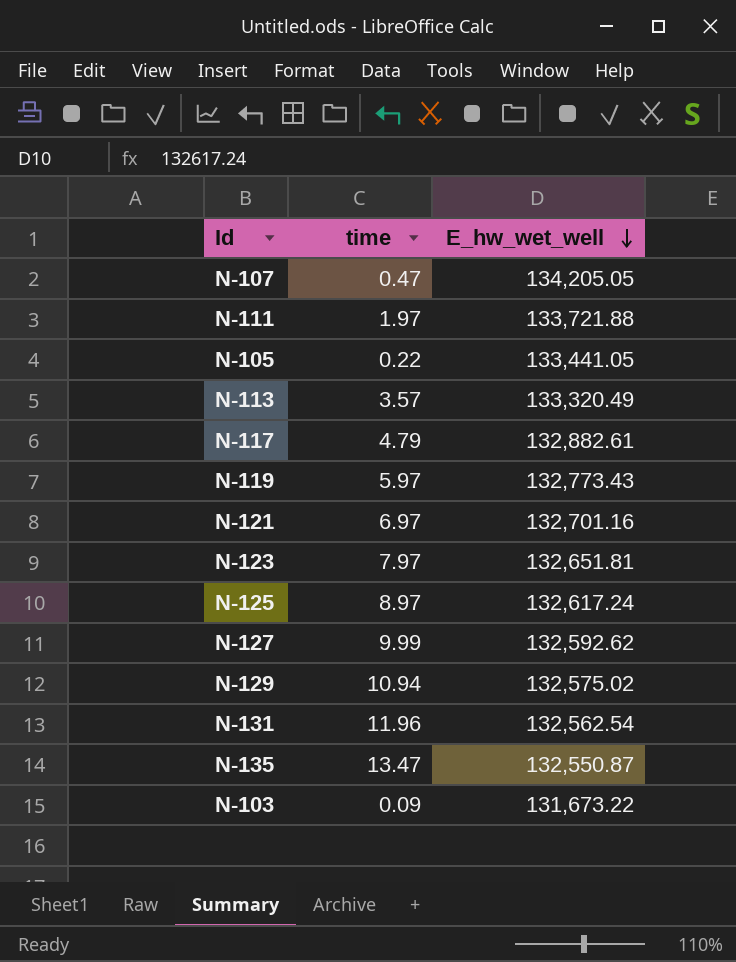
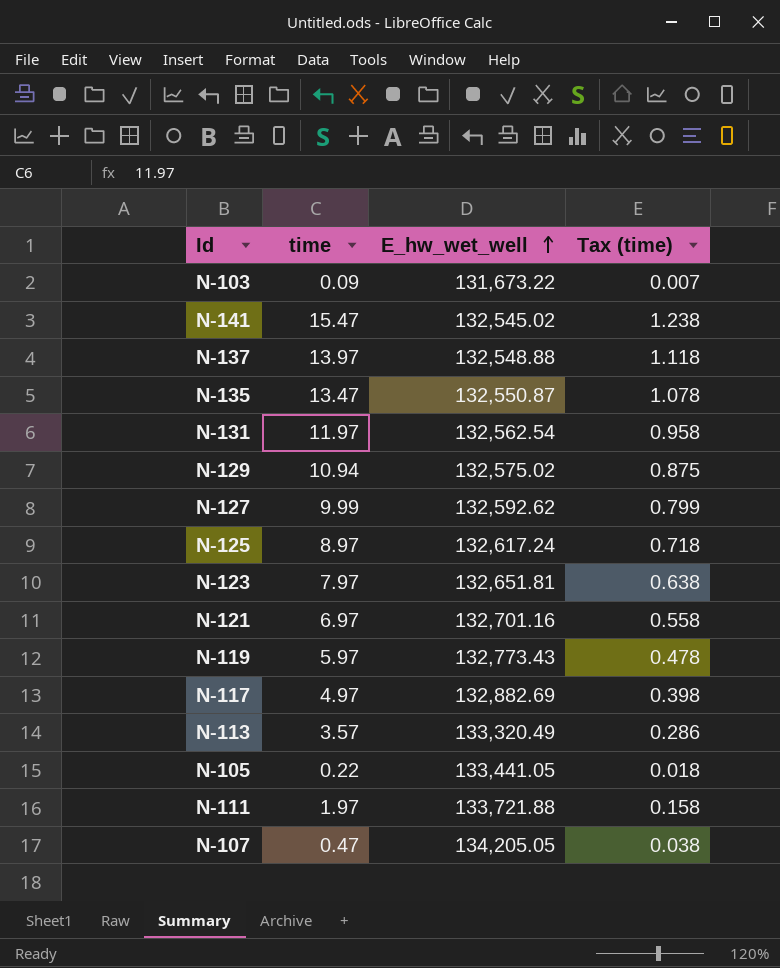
row order: E_hw_wet_well descending -> E_hw_wet_well ascending
column Tax (time) | formula: none -> [time] * 0.08
row N-141: none -> 15.47 | 132,545.02 | 1.238
row N-137: none -> 13.97 | 132,548.88 | 1.118
N-131 | time: 11.96 -> 11.97
N-117 | time: 4.79 -> 4.97
N-117 | E_hw_wet_well: 132,882.61 -> 132,882.69

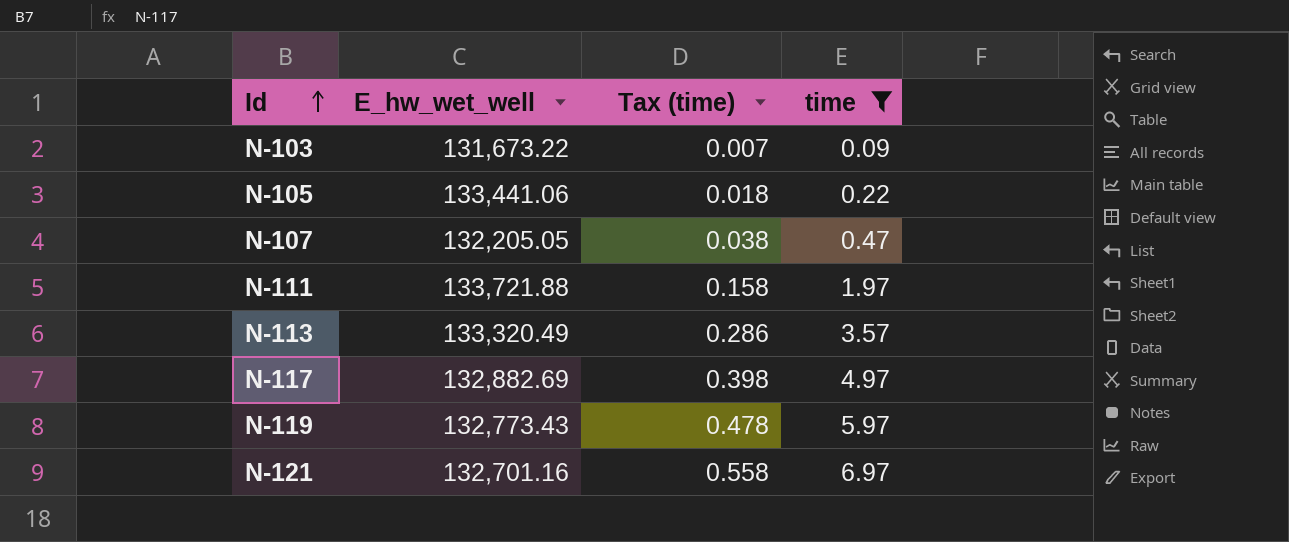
filter: none -> time <= 6.97
row order: E_hw_wet_well ascending -> Id ascending
column time | position: 2 -> 4
N-105 | E_hw_wet_well: 133,441.05 -> 133,441.06
N-107 | E_hw_wet_well: 134,205.05 -> 132,205.05

